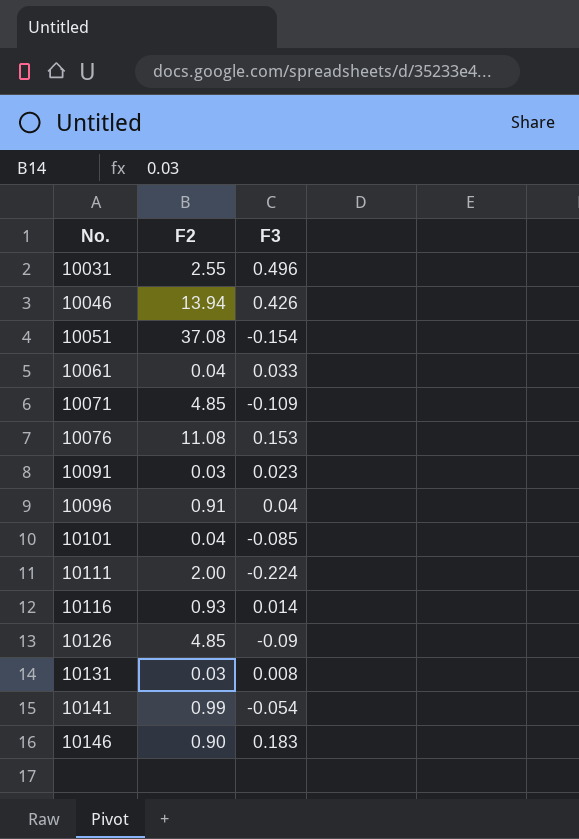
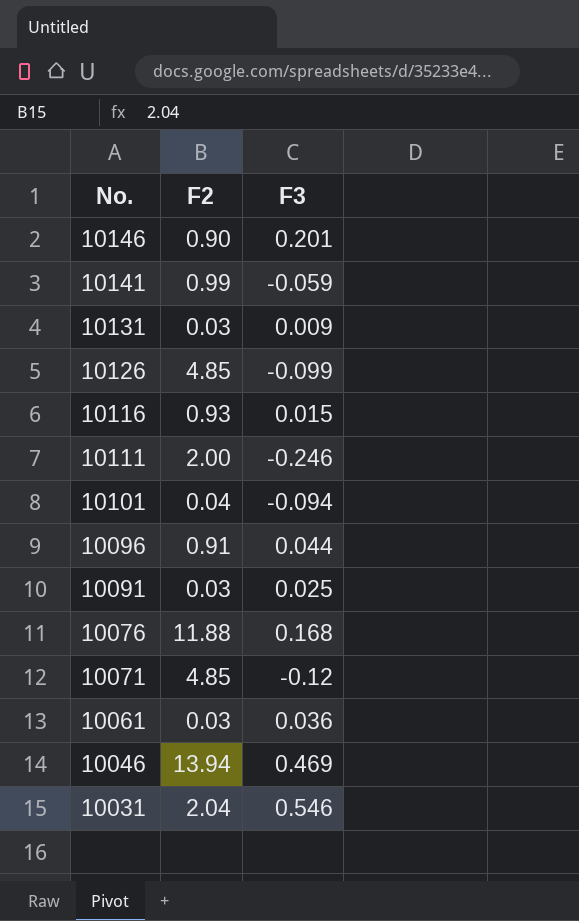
row order: No. ascending -> No. descending
row 10051: 37.08 | -0.154 -> none
10146 | F3: 0.183 -> 0.201
10141 | F3: -0.054 -> -0.059
10131 | F3: 0.008 -> 0.009
10126 | F3: -0.09 -> -0.099
10116 | F3: 0.014 -> 0.015
10111 | F3: -0.224 -> -0.246
10101 | F3: -0.085 -> -0.094
10096 | F3: 0.04 -> 0.044
10091 | F3: 0.023 -> 0.025
10076 | F2: 11.08 -> 11.88
10076 | F3: 0.153 -> 0.168
10071 | F3: -0.109 -> -0.12
10061 | F2: 0.04 -> 0.03
10061 | F3: 0.033 -> 0.036
10046 | F3: 0.426 -> 0.469
10031 | F2: 2.55 -> 2.04
10031 | F3: 0.496 -> 0.546

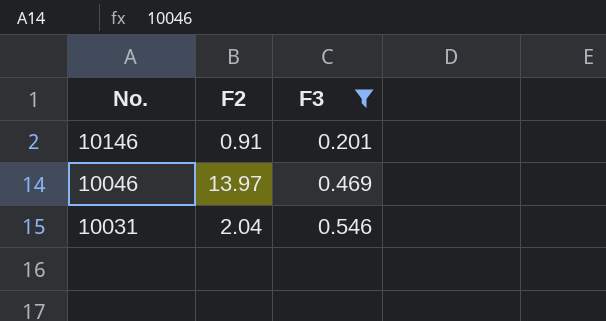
filter: none -> F3 >= 0.201
10146 | F2: 0.90 -> 0.91
10046 | F2: 13.94 -> 13.97

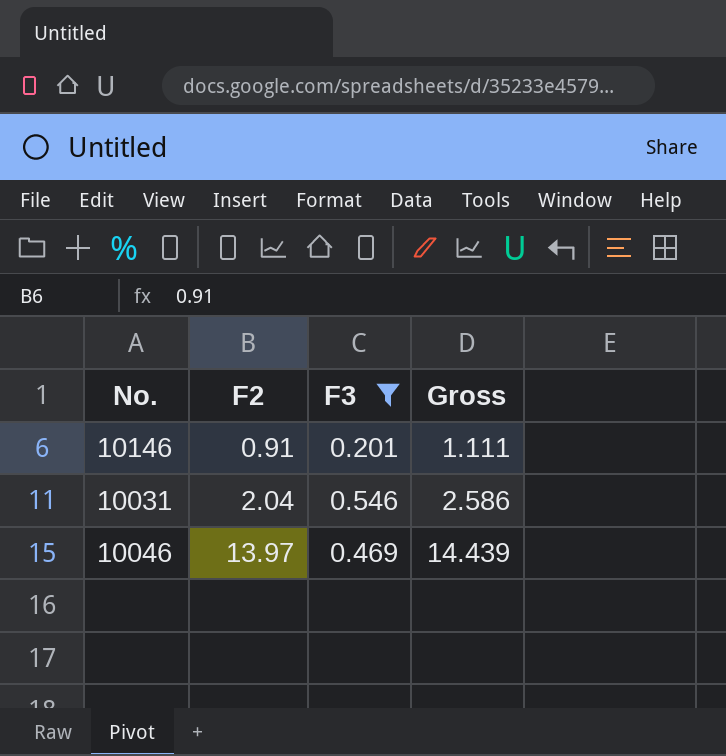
row order: No. descending -> F2 ascending
column Gross | formula: none -> [F2] + [F3]

